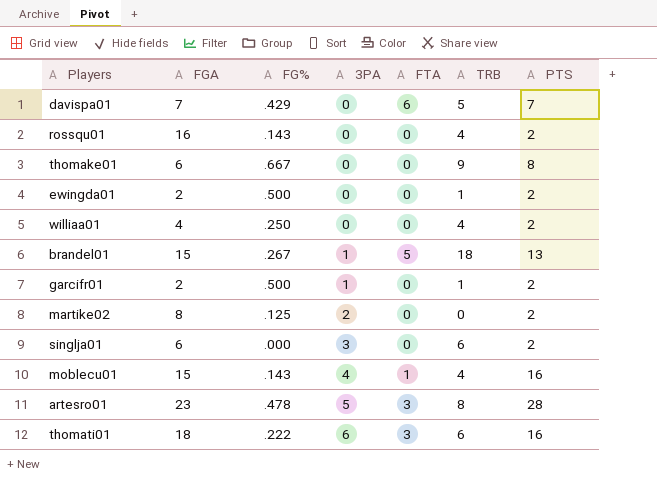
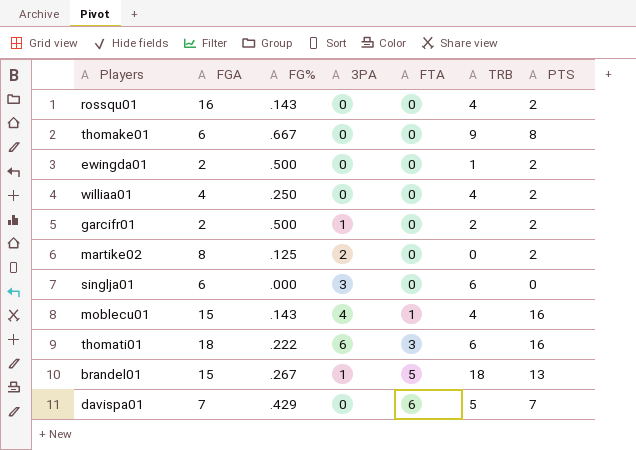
row order: 3PA ascending -> FTA ascending
row artesro01: 23 | .478 | 5 | 3 | 8 | 28 -> none
garcifr01 | TRB: 1 -> 2
singlja01 | PTS: 2 -> 0

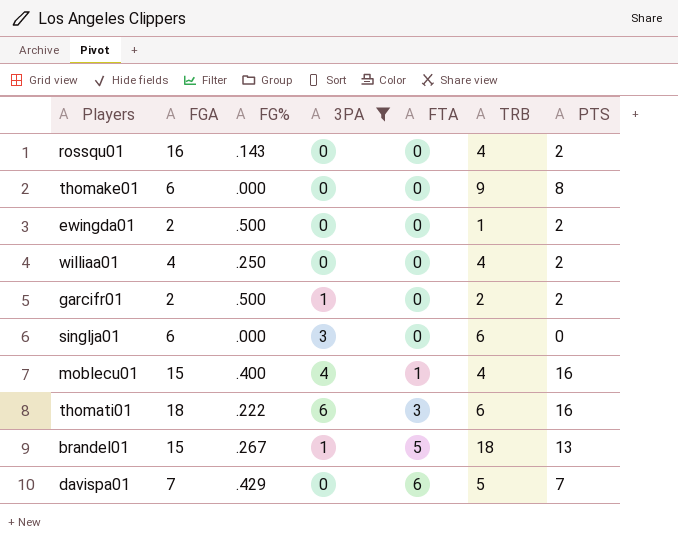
filter: none -> 3PA != 2
thomake01 | FG%: .667 -> .000
moblecu01 | FG%: .143 -> .400

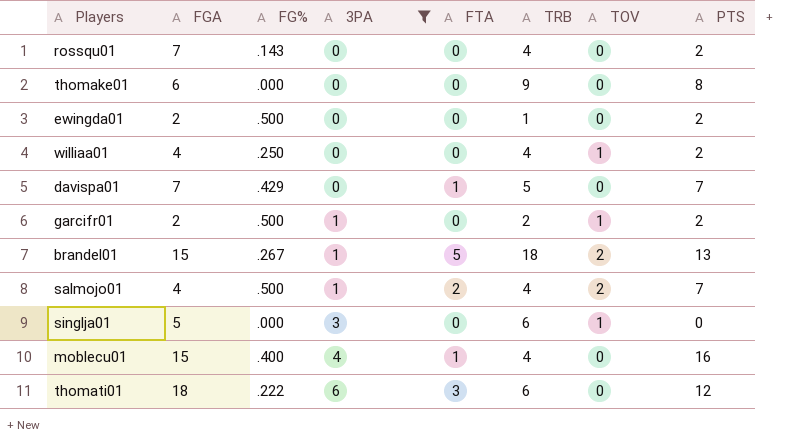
row order: FTA ascending -> 3PA ascending
column TOV | position: none -> 7
rossqu01 | FGA: 16 -> 7
davispa01 | FTA: 6 -> 1
row salmojo01: none -> 4 | .500 | 1 | 2 | 4 | 2 | 7
singlja01 | FGA: 6 -> 5
thomati01 | PTS: 16 -> 12

